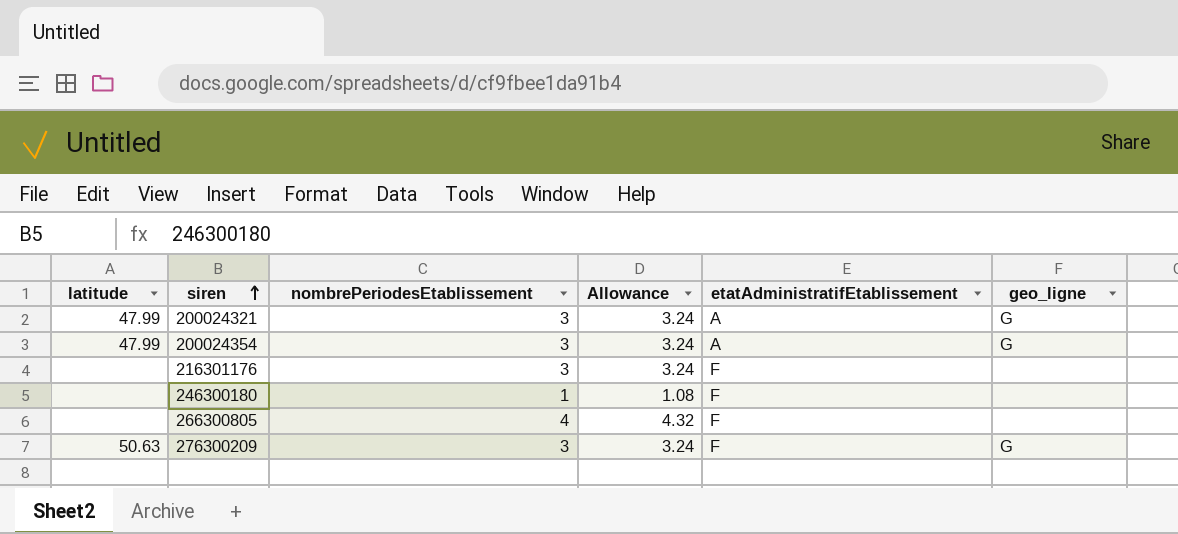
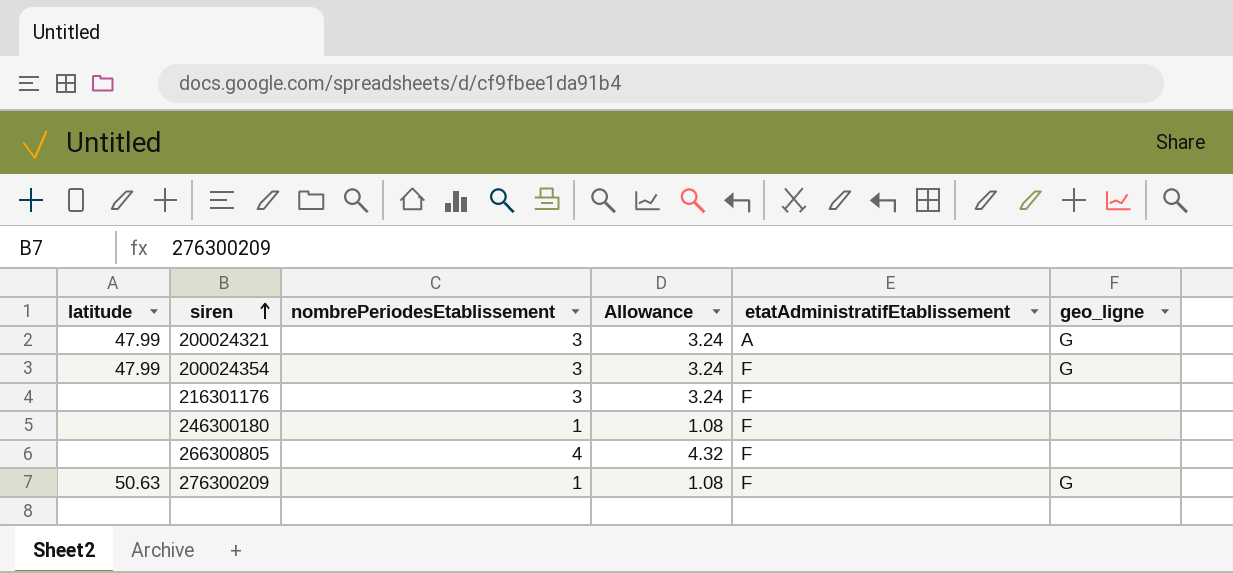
200024354 | etatAdministratifEtablissement: A -> F
276300209 | nombrePeriodesEtablissement: 3 -> 1
276300209 | Allowance: 3.24 -> 1.08

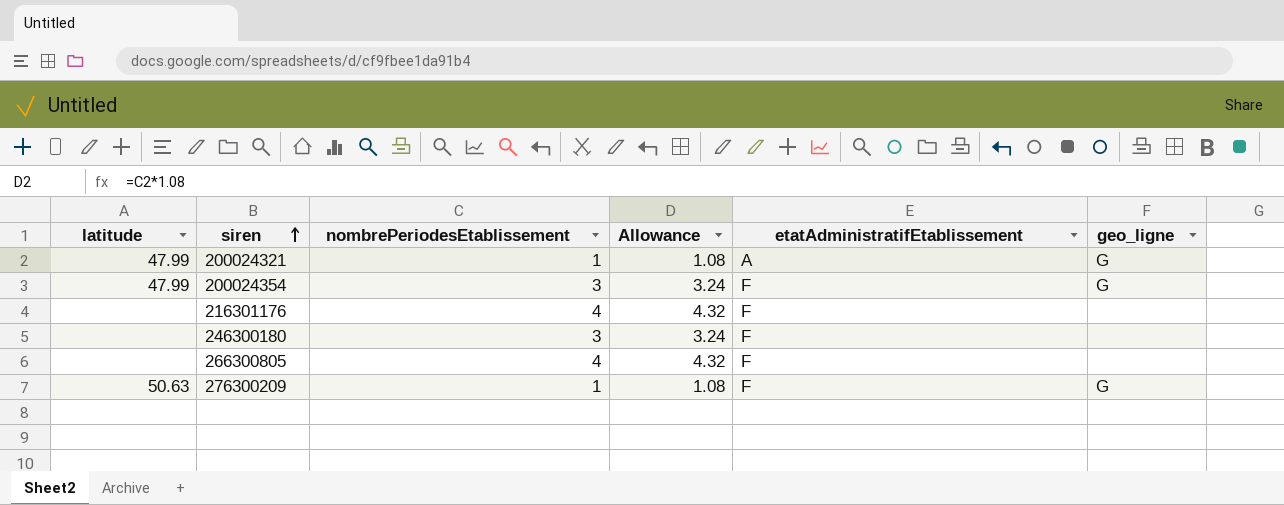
200024321 | nombrePeriodesEtablissement: 3 -> 1
200024321 | Allowance: 3.24 -> 1.08
216301176 | nombrePeriodesEtablissement: 3 -> 4
216301176 | Allowance: 3.24 -> 4.32
246300180 | nombrePeriodesEtablissement: 1 -> 3
246300180 | Allowance: 1.08 -> 3.24

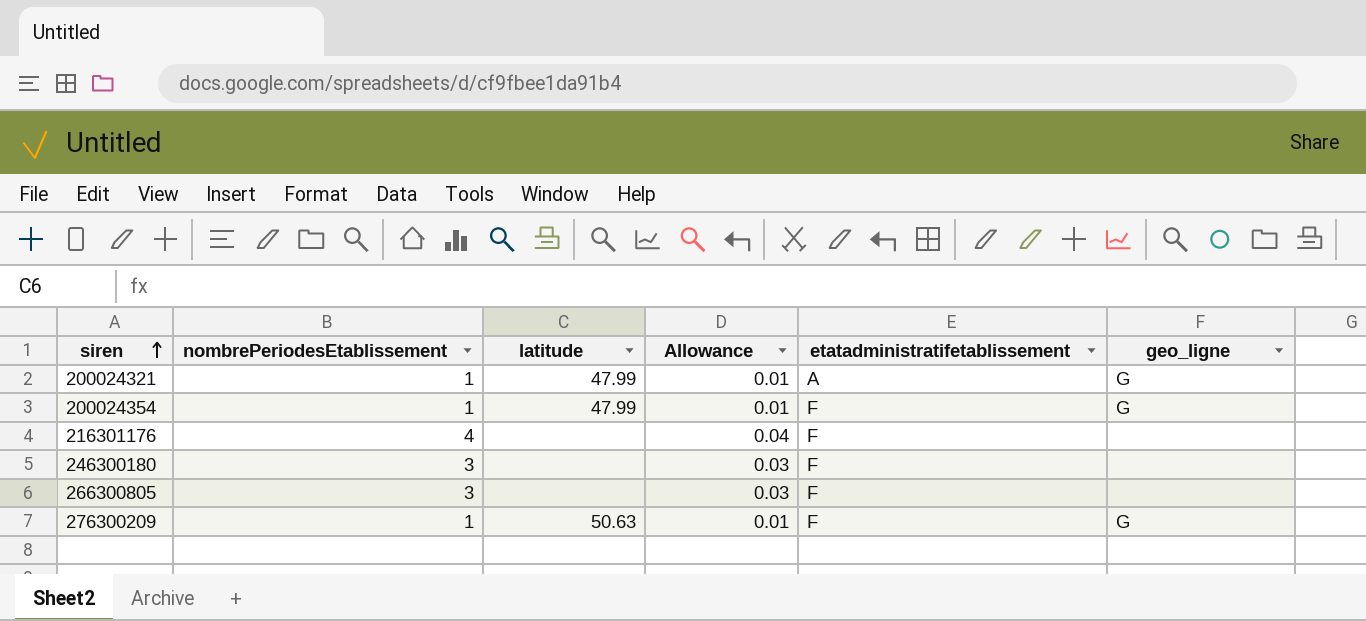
column latitude | position: 1 -> 3
column Allowance | formula: [nombrePeriodesEtablissement] * 1.08 -> [nombrePeriodesEtablissement] * 0.01
column name: etatAdministratifEtablissement -> etatadministratifetablissement
200024354 | nombrePeriodesEtablissement: 3 -> 1
266300805 | nombrePeriodesEtablissement: 4 -> 3

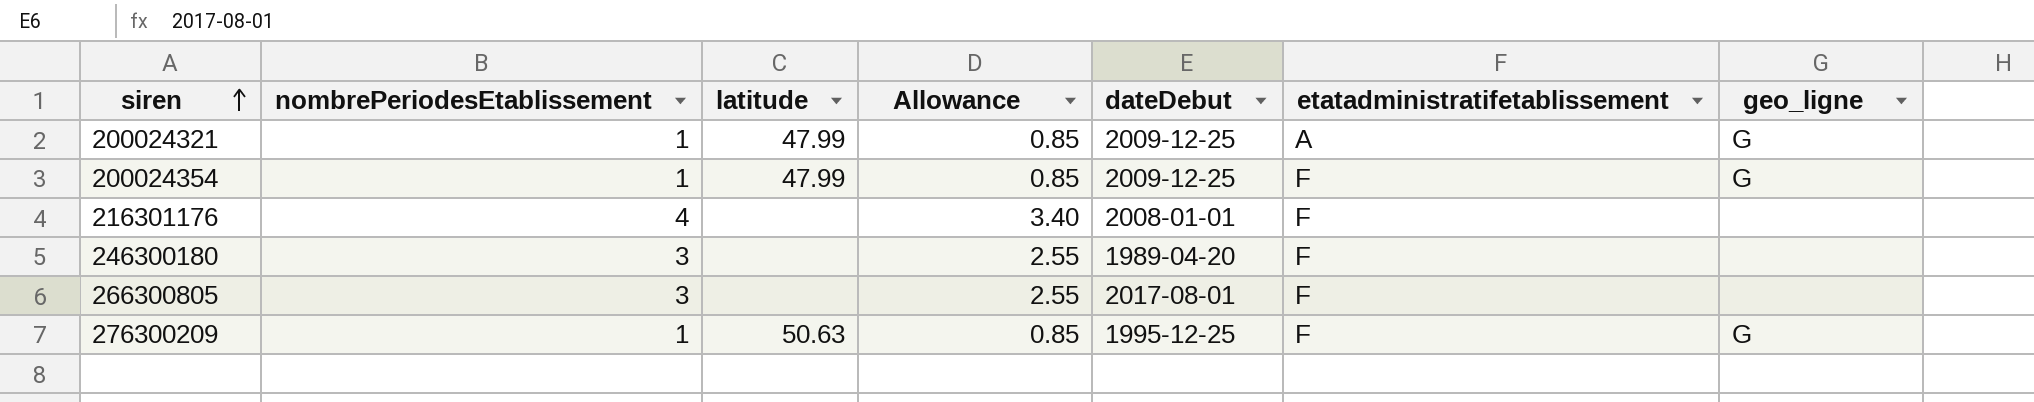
column Allowance | formula: [nombrePeriodesEtablissement] * 0.01 -> [nombrePeriodesEtablissement] * 0.85
column dateDebut | position: none -> 5

